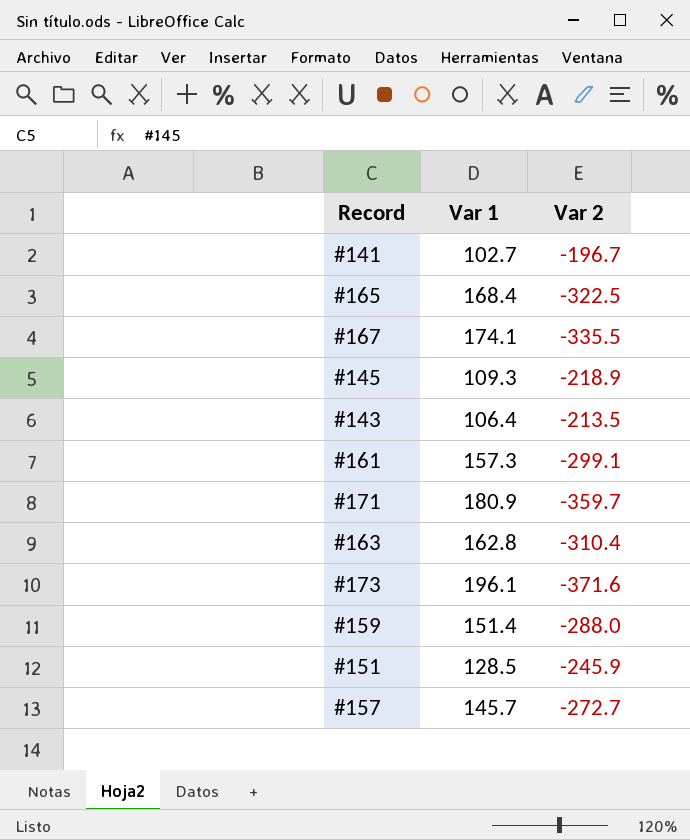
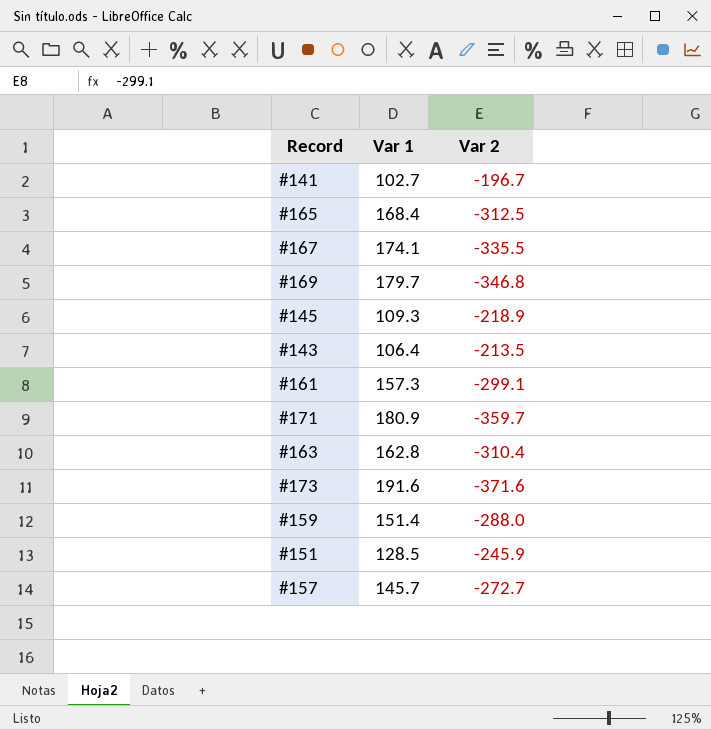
#165 | Var 2: -322.5 -> -312.5
row #169: none -> 179.7 | -346.8
#173 | Var 1: 196.1 -> 191.6

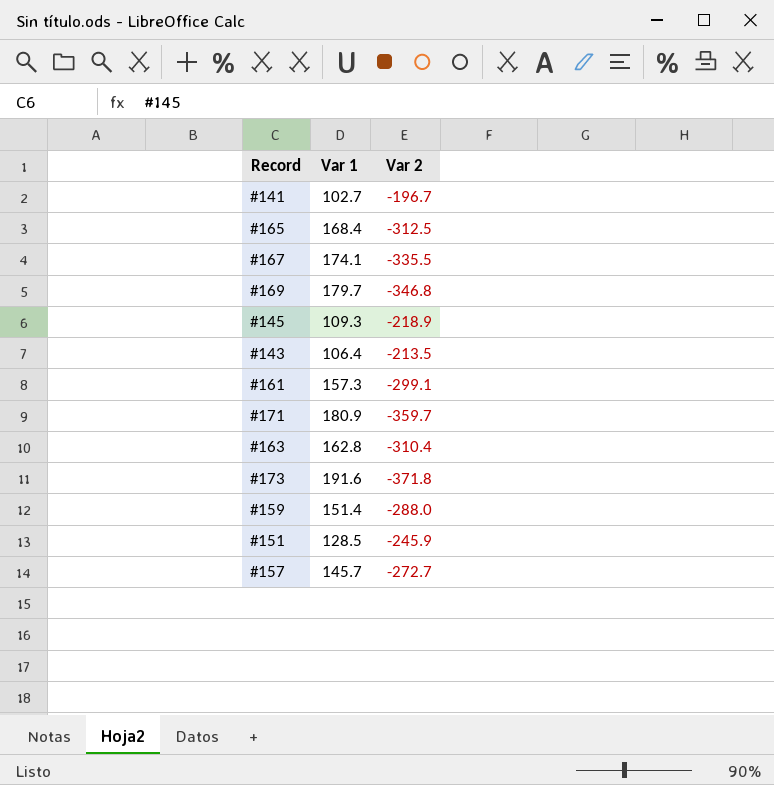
#173 | Var 2: -371.6 -> -371.8

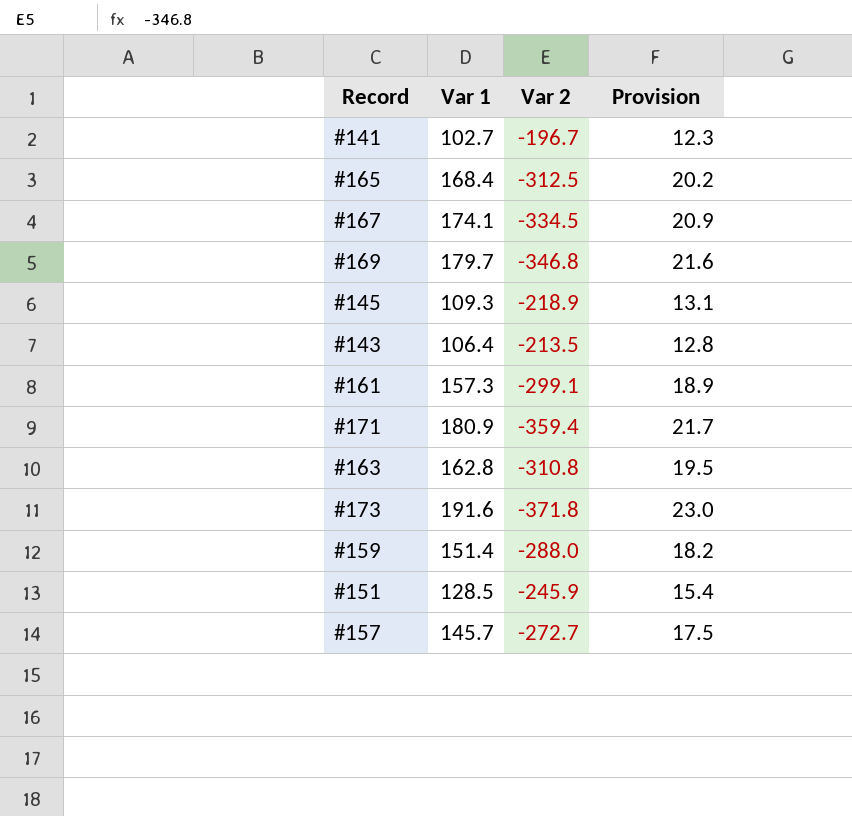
column Provision | formula: none -> [Var 1] * 0.12
#167 | Var 2: -335.5 -> -334.5
#171 | Var 2: -359.7 -> -359.4
#163 | Var 2: -310.4 -> -310.8

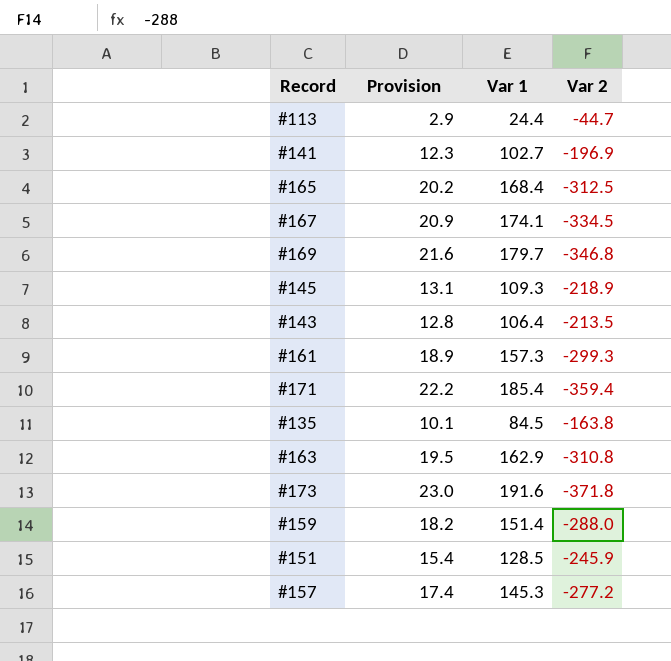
column Provision | position: 4 -> 2
row #113: none -> 2.9 | 24.4 | -44.7
#141 | Var 2: -196.7 -> -196.9
#161 | Var 2: -299.1 -> -299.3
#171 | Provision: 21.7 -> 22.2
#171 | Var 1: 180.9 -> 185.4
row #135: none -> 10.1 | 84.5 | -163.8
#163 | Var 1: 162.8 -> 162.9
#157 | Provision: 17.5 -> 17.4
#157 | Var 1: 145.7 -> 145.3
#157 | Var 2: -272.7 -> -277.2

